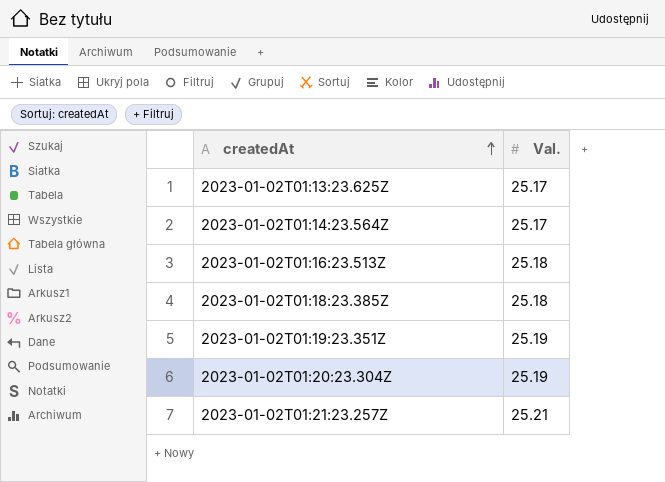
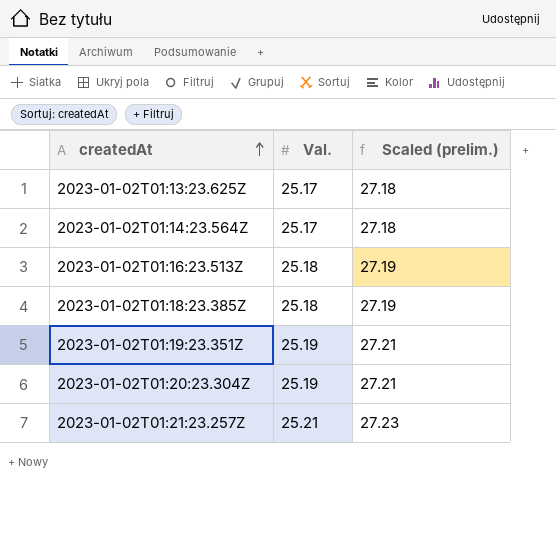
column Scaled (prelim.) | formula: none -> [Val.] * 1.08

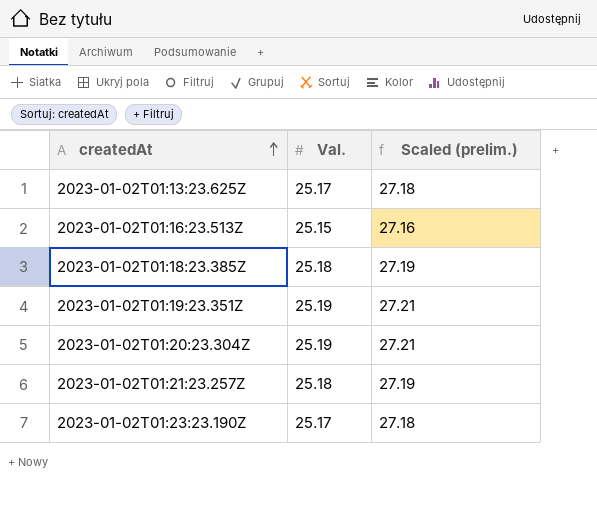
row 2023-01-02T01:14:23.564Z: 25.17 | 27.18 -> none
2023-01-02T01:16:23.513Z | Val.: 25.18 -> 25.15
2023-01-02T01:16:23.513Z | Scaled (prelim.): 27.19 -> 27.16
2023-01-02T01:21:23.257Z | Val.: 25.21 -> 25.18
2023-01-02T01:21:23.257Z | Scaled (prelim.): 27.23 -> 27.19
row 2023-01-02T01:23:23.190Z: none -> 25.17 | 27.18

